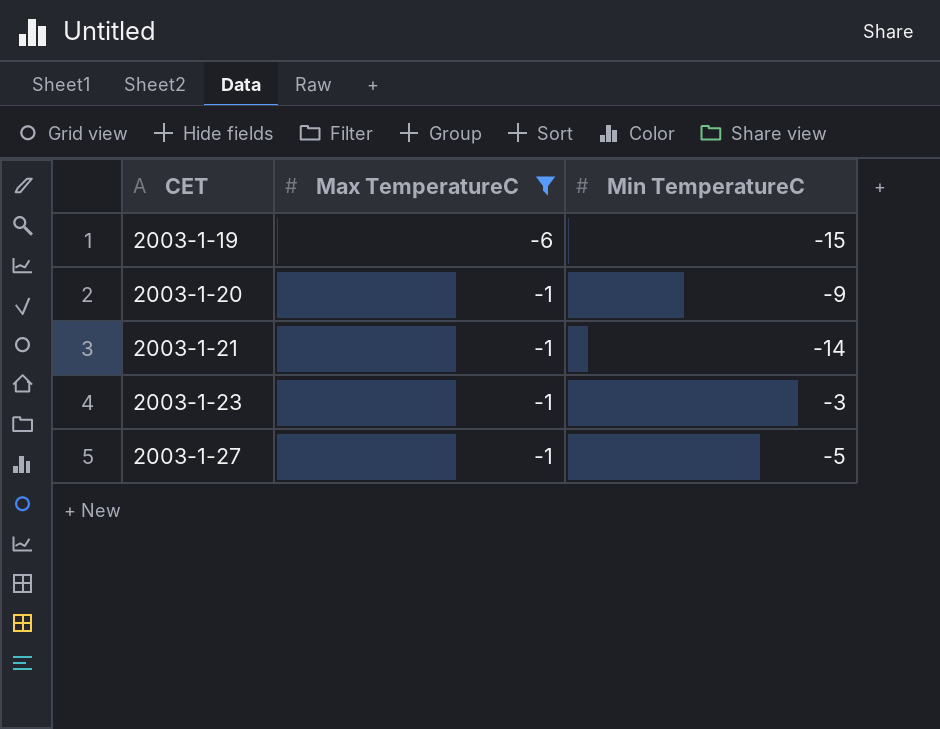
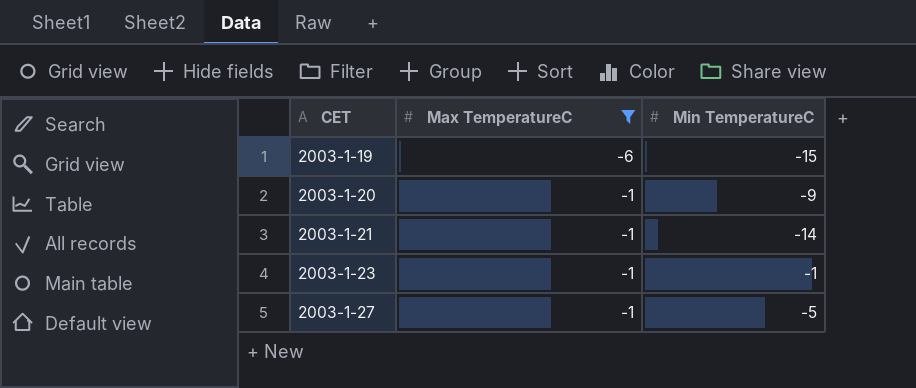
2003-1-23 | Min TemperatureC: -3 -> -1

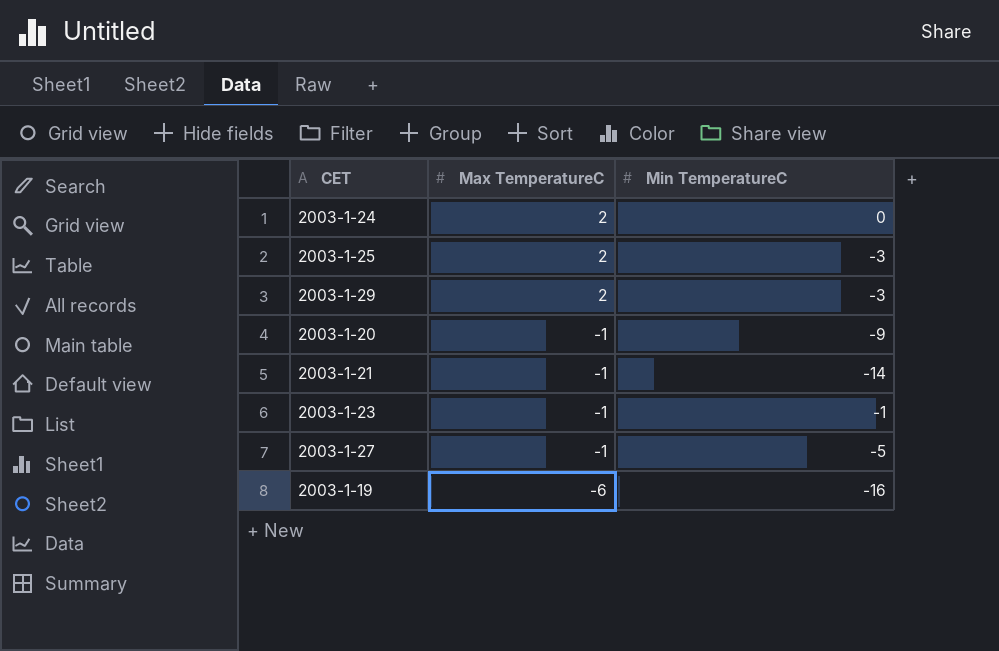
filter: Max TemperatureC != 2 -> none
row order: CET ascending -> Max TemperatureC descending
2003-1-19 | Min TemperatureC: -15 -> -16

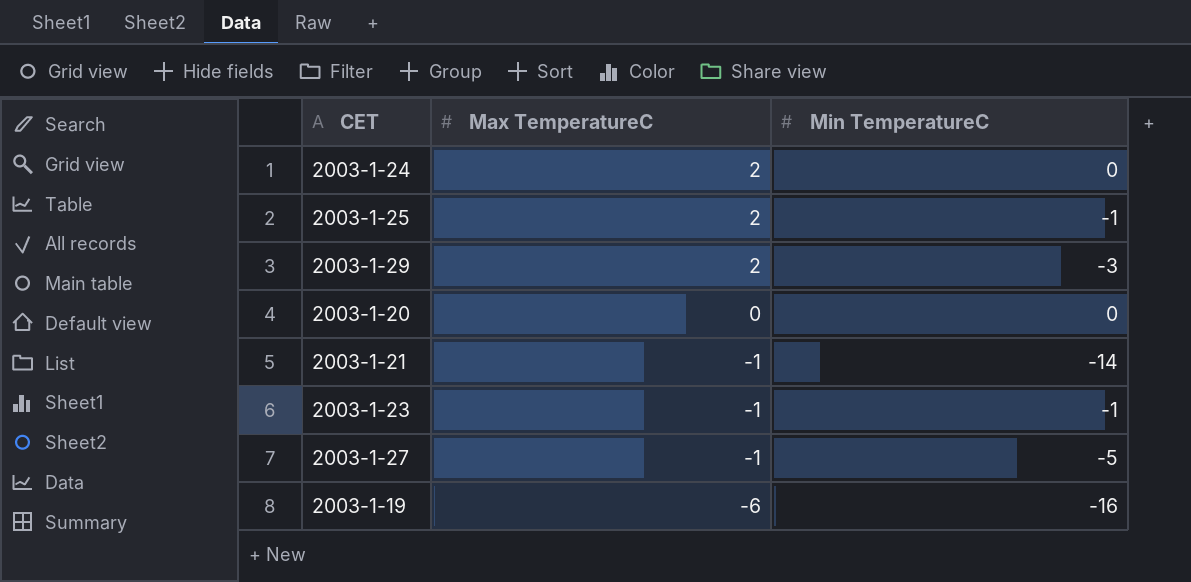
2003-1-25 | Min TemperatureC: -3 -> -1
2003-1-20 | Max TemperatureC: -1 -> 0
2003-1-20 | Min TemperatureC: -9 -> 0

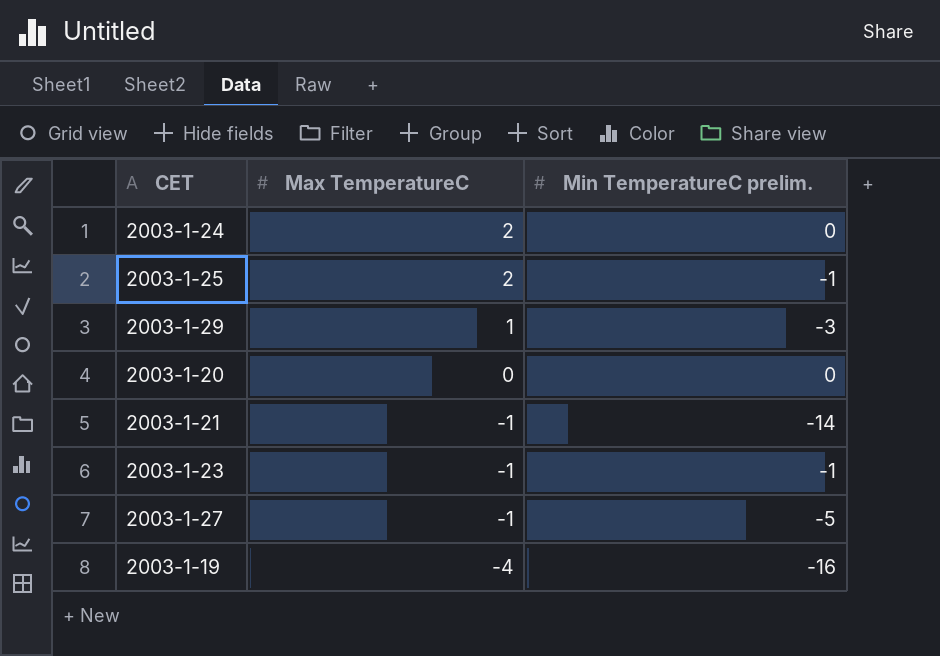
column name: Min TemperatureC -> Min TemperatureC prelim.
2003-1-29 | Max TemperatureC: 2 -> 1
2003-1-19 | Max TemperatureC: -6 -> -4

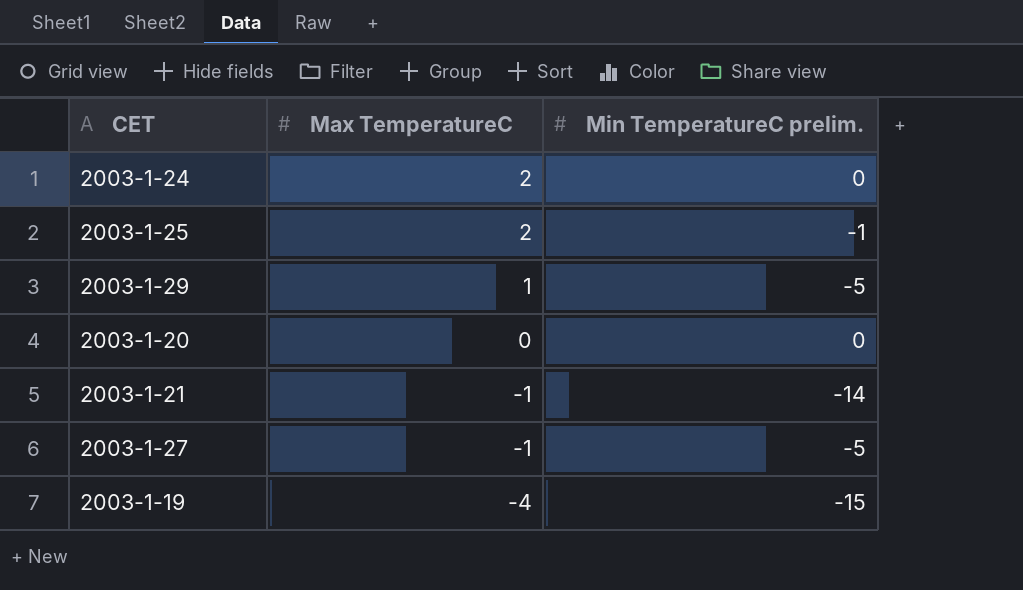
row 2003-1-23: -1 | -1 -> none
2003-1-29 | Min TemperatureC prelim.: -3 -> -5
2003-1-19 | Min TemperatureC prelim.: -16 -> -15

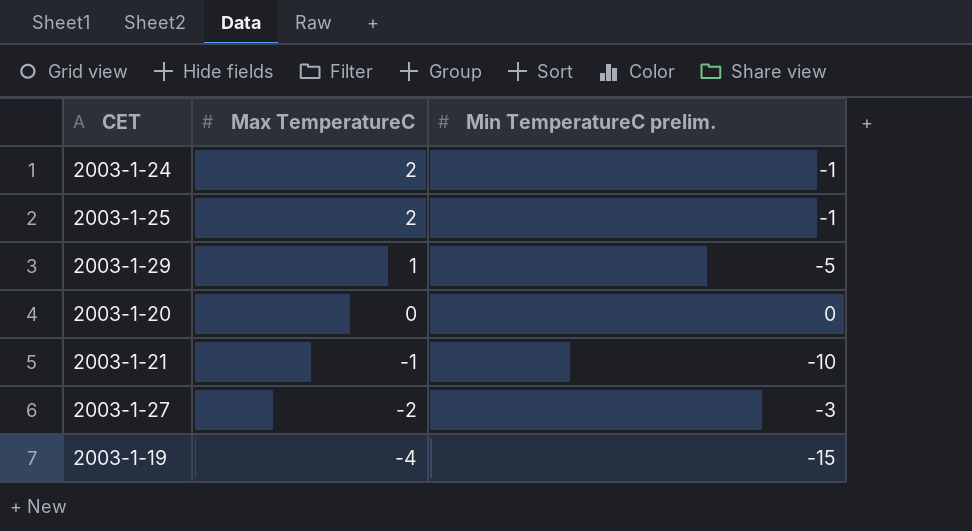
2003-1-24 | Min TemperatureC prelim.: 0 -> -1
2003-1-21 | Min TemperatureC prelim.: -14 -> -10
2003-1-27 | Max TemperatureC: -1 -> -2
2003-1-27 | Min TemperatureC prelim.: -5 -> -3

